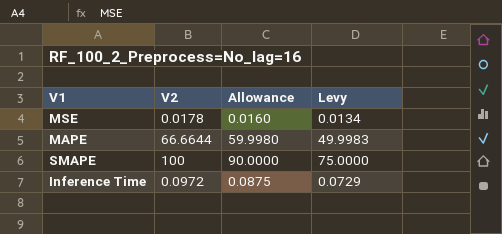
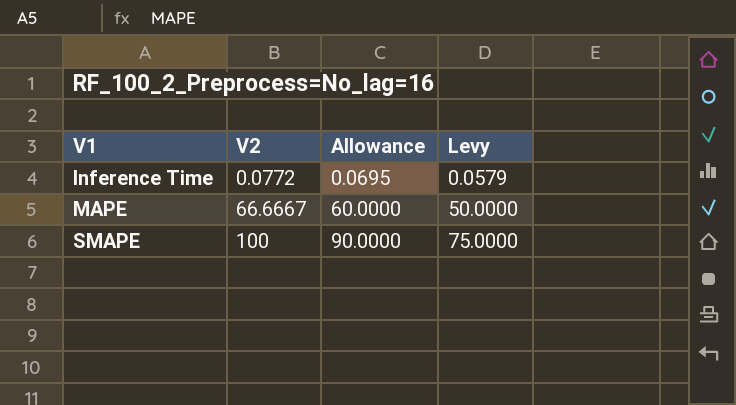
row order: none -> V1 ascending
row MSE: 0.0178 | 0.0160 | 0.0134 -> none
Inference Time | V2: 0.0972 -> 0.0772
Inference Time | Allowance: 0.0875 -> 0.0695
Inference Time | Levy: 0.0729 -> 0.0579
MAPE | V2: 66.6644 -> 66.6667
MAPE | Allowance: 59.9980 -> 60.0000
MAPE | Levy: 49.9983 -> 50.0000

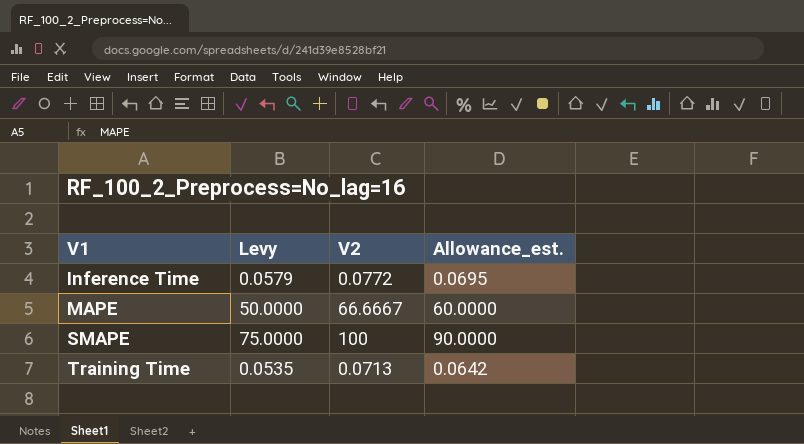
column Levy | position: 4 -> 2
column name: Allowance -> Allowance_est.
row Training Time: none -> 0.0535 | 0.0713 | 0.0642

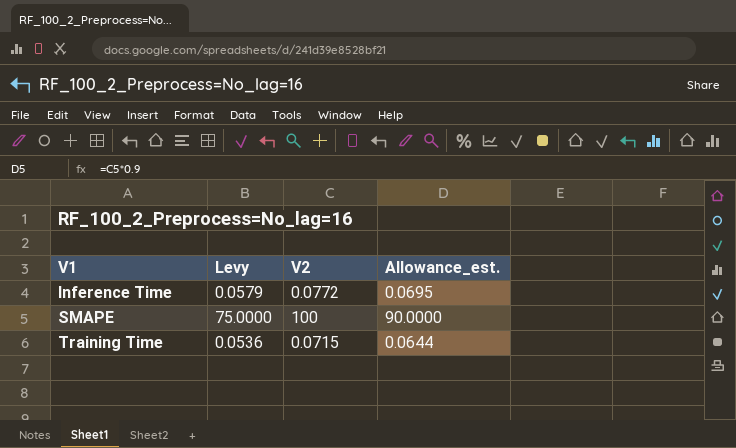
row MAPE: 50.0000 | 66.6667 | 60.0000 -> none
Training Time | Levy: 0.0535 -> 0.0536
Training Time | V2: 0.0713 -> 0.0715
Training Time | Allowance_est.: 0.0642 -> 0.0644

